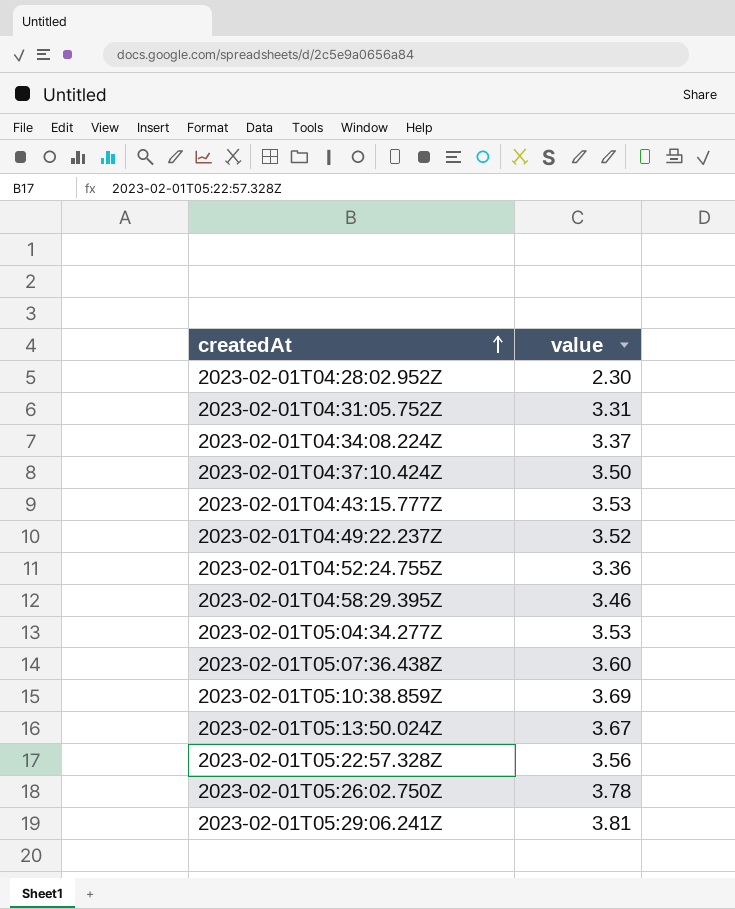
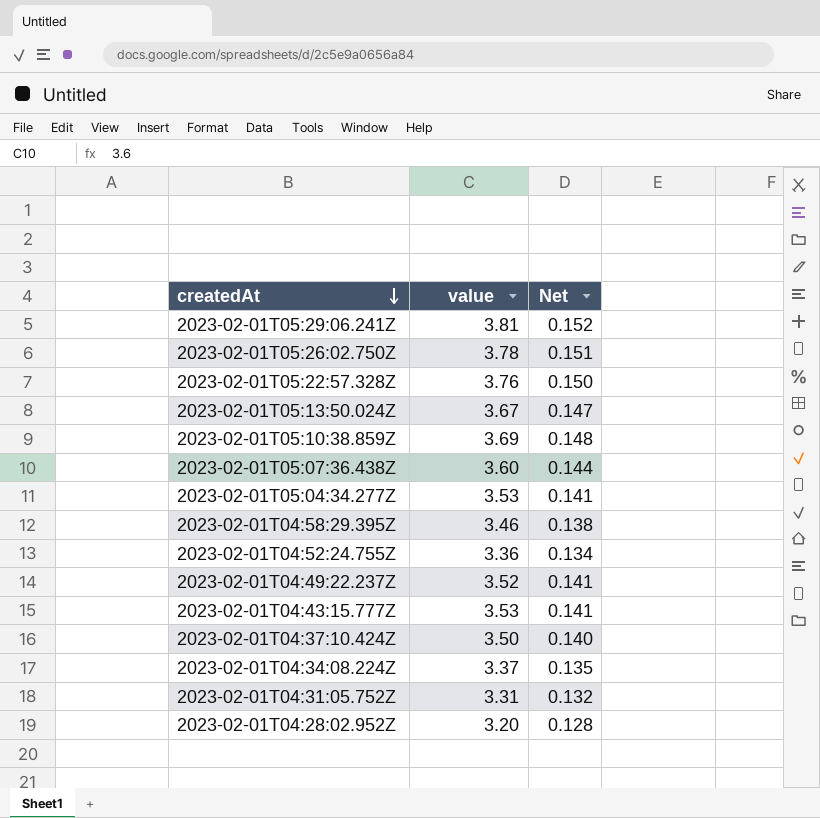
row order: createdAt ascending -> createdAt descending
column Net | formula: none -> [value] * 0.04
2023-02-01T05:22:57.328Z | value: 3.56 -> 3.76
2023-02-01T04:28:02.952Z | value: 2.30 -> 3.20

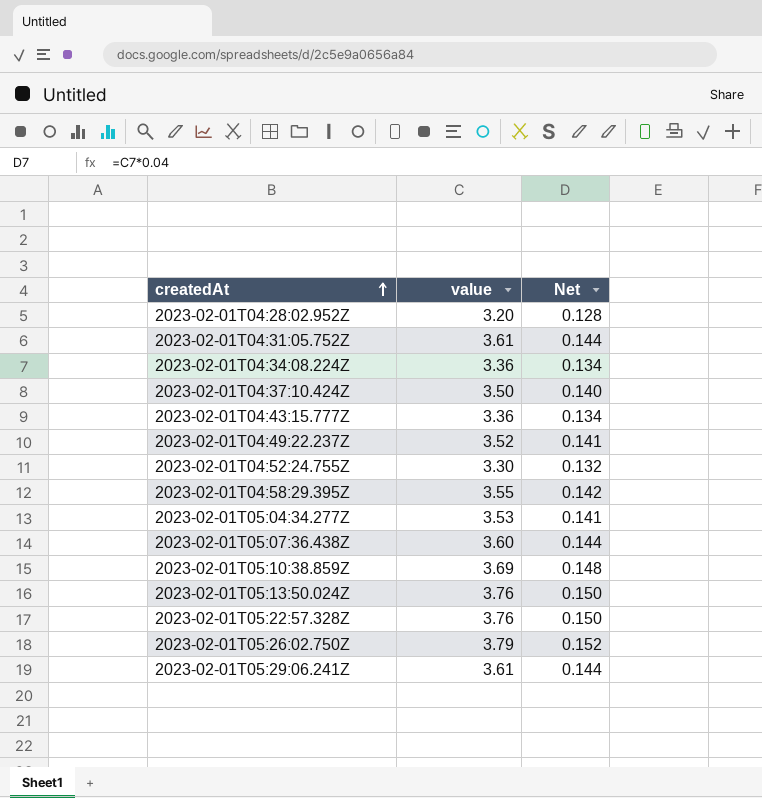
row order: createdAt descending -> createdAt ascending
2023-02-01T04:31:05.752Z | value: 3.31 -> 3.61
2023-02-01T04:31:05.752Z | Net: 0.132 -> 0.144
2023-02-01T04:34:08.224Z | value: 3.37 -> 3.36
2023-02-01T04:34:08.224Z | Net: 0.135 -> 0.134
2023-02-01T04:43:15.777Z | value: 3.53 -> 3.36
2023-02-01T04:43:15.777Z | Net: 0.141 -> 0.134
2023-02-01T04:52:24.755Z | value: 3.36 -> 3.30
2023-02-01T04:52:24.755Z | Net: 0.134 -> 0.132
2023-02-01T04:58:29.395Z | value: 3.46 -> 3.55
2023-02-01T04:58:29.395Z | Net: 0.138 -> 0.142
2023-02-01T05:13:50.024Z | value: 3.67 -> 3.76
2023-02-01T05:13:50.024Z | Net: 0.147 -> 0.150
2023-02-01T05:26:02.750Z | value: 3.78 -> 3.79
2023-02-01T05:26:02.750Z | Net: 0.151 -> 0.152
2023-02-01T05:29:06.241Z | value: 3.81 -> 3.61
2023-02-01T05:29:06.241Z | Net: 0.152 -> 0.144

